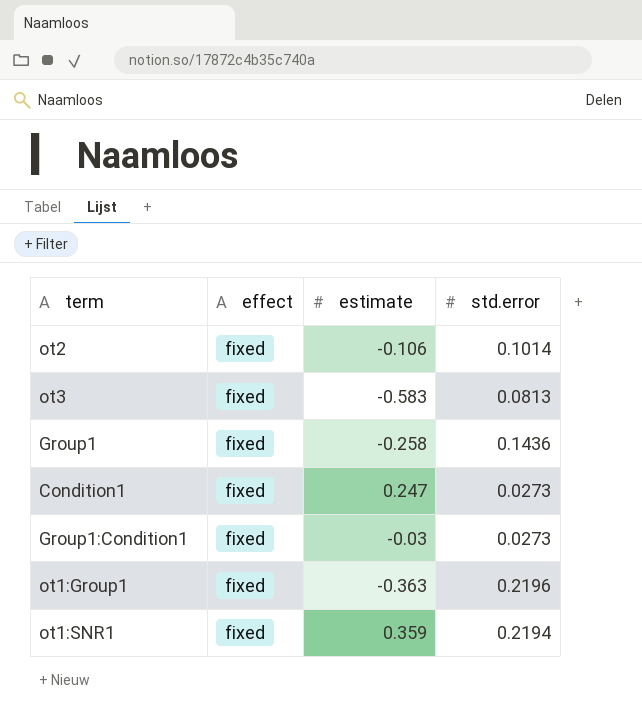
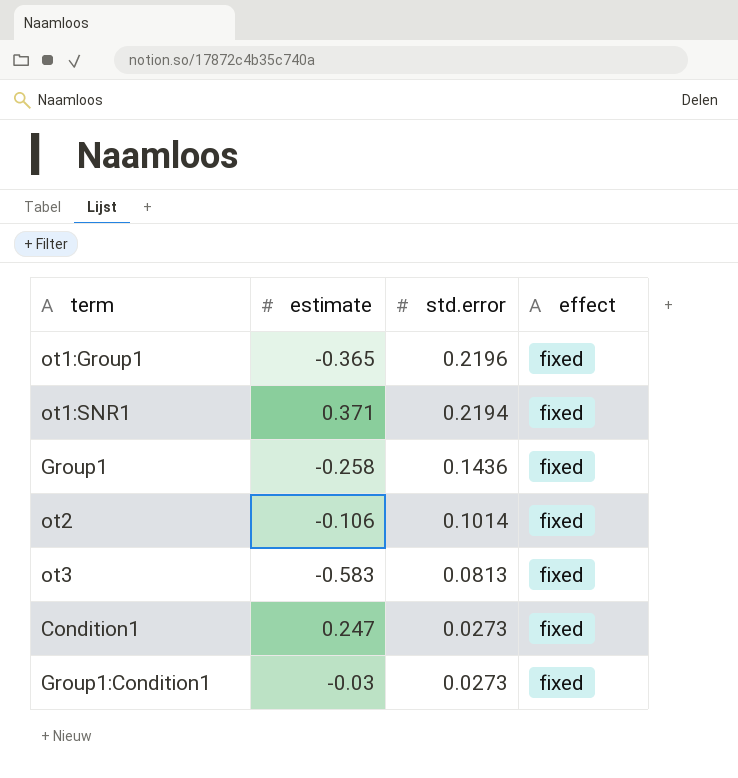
row order: none -> std.error descending
column effect | position: 2 -> 4
ot1:Group1 | estimate: -0.363 -> -0.365
ot1:SNR1 | estimate: 0.359 -> 0.371

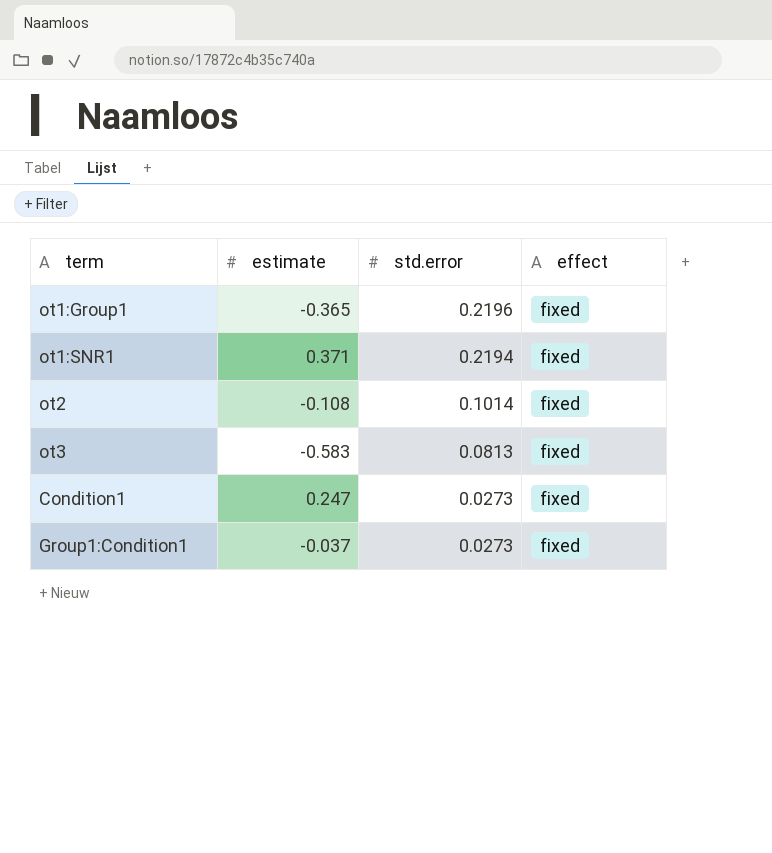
row Group1: -0.258 | 0.1436 | fixed -> none
ot2 | estimate: -0.106 -> -0.108
Group1:Condition1 | estimate: -0.03 -> -0.037

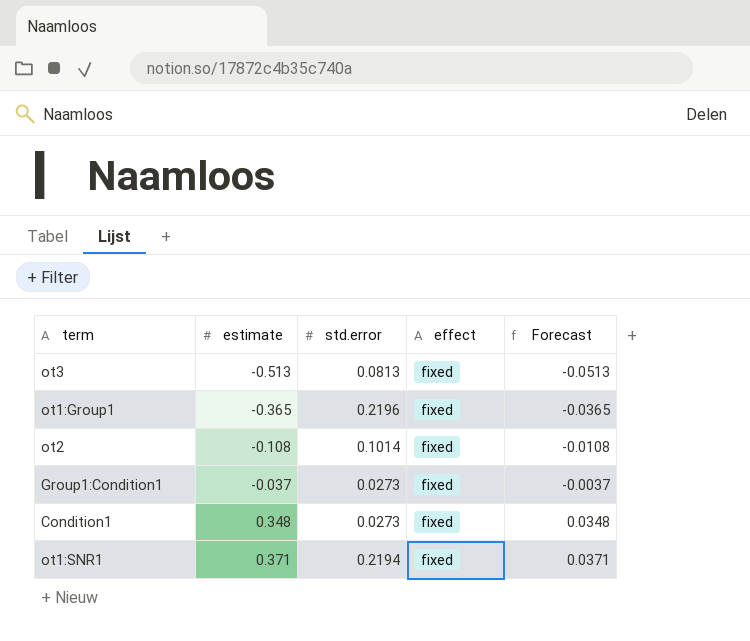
row order: std.error descending -> estimate ascending
column Forecast | formula: none -> [estimate] * 0.1
ot3 | estimate: -0.583 -> -0.513
Condition1 | estimate: 0.247 -> 0.348

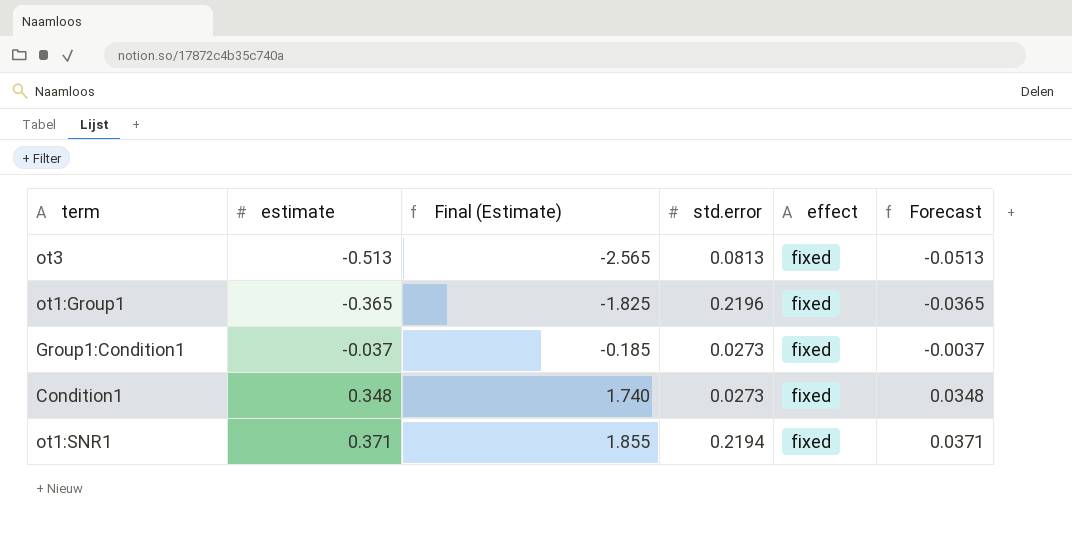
column Final (Estimate) | formula: none -> [estimate] * 5
row ot2: -0.108 | 0.1014 | fixed | -0.0108 -> none

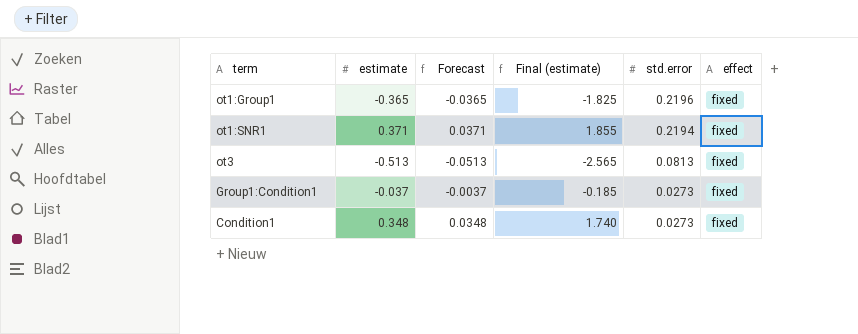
row order: estimate ascending -> std.error descending
column Forecast | position: 6 -> 3
column name: Final (Estimate) -> Final (estimate)

